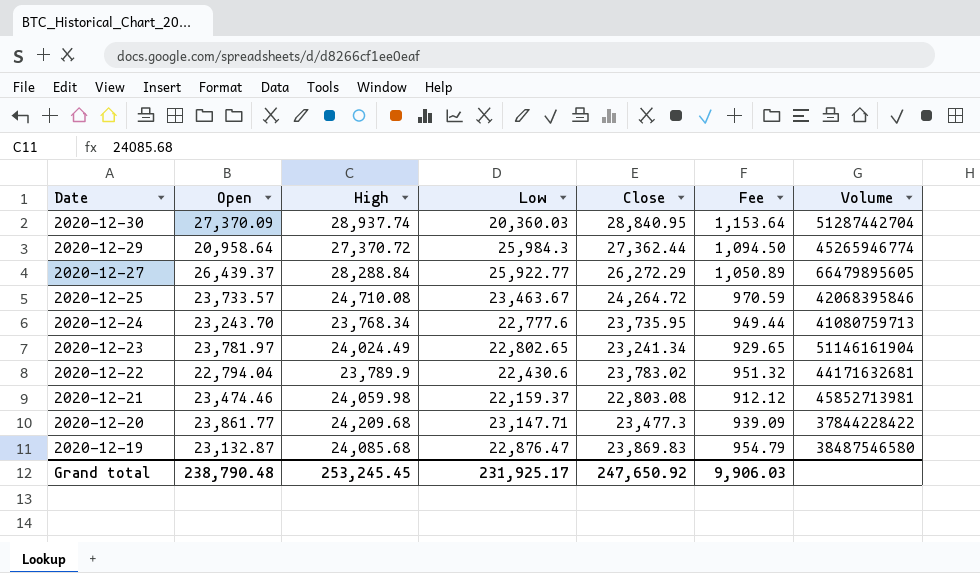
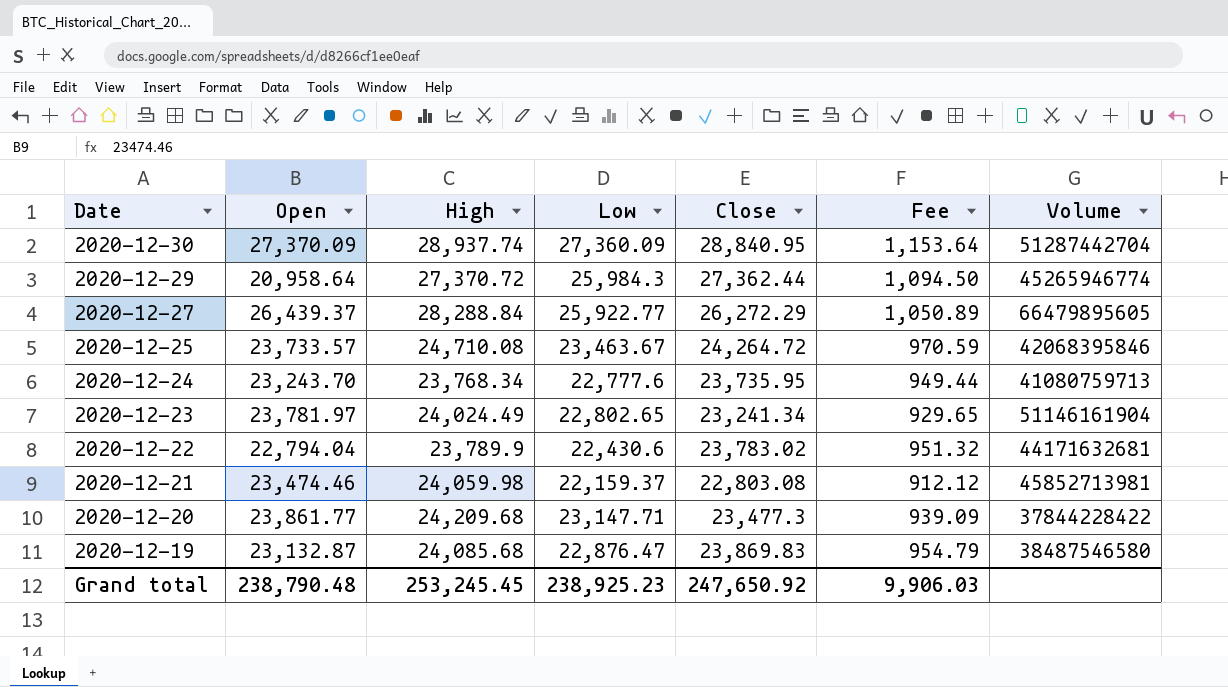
2020-12-30 | Low: 20,360.03 -> 27,360.09
Grand total | Low: 231,925.17 -> 238,925.23

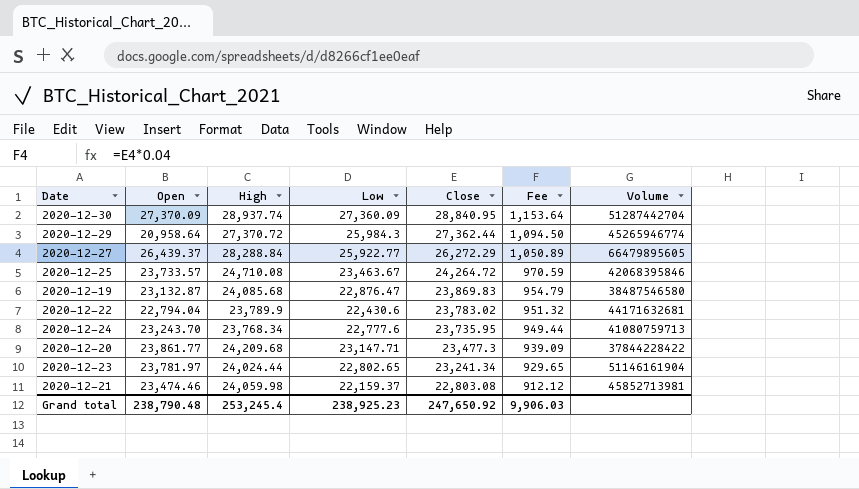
row order: Date descending -> Close descending
2020-12-23 | High: 24,024.49 -> 24,024.44
Grand total | High: 253,245.45 -> 253,245.4

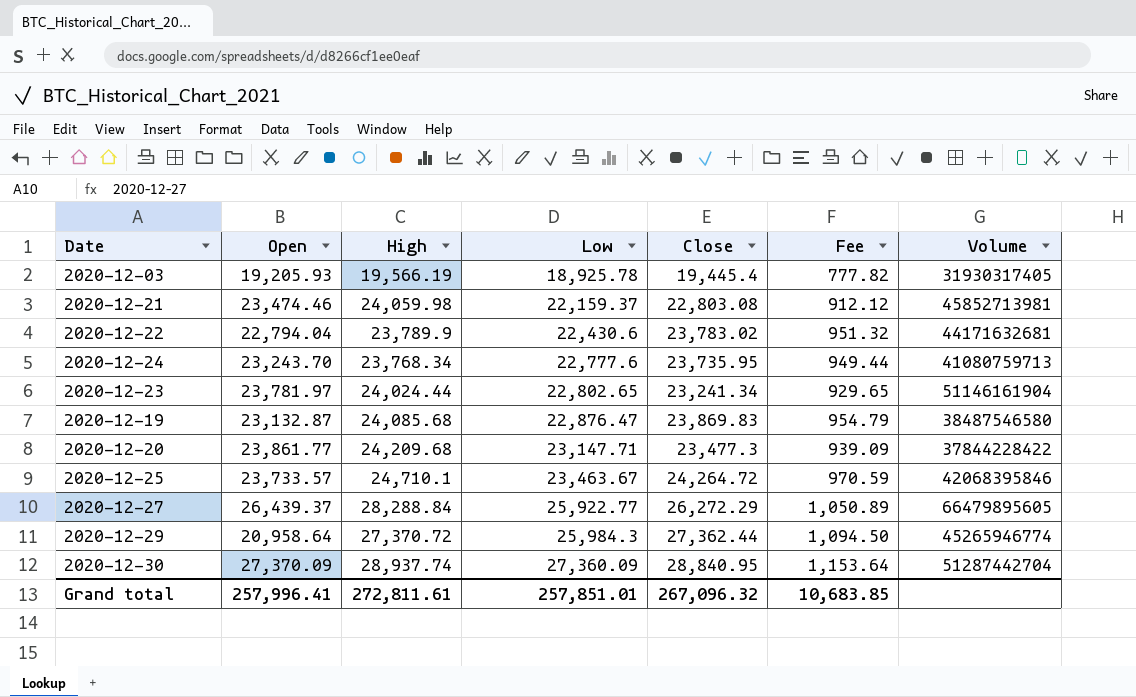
row order: Close descending -> Low ascending
row 2020-12-03: none -> 19,205.93 | 19,566.19 | 18,925.78 | 19,445.4 | 777.82 | 31930317405
2020-12-25 | High: 24,710.08 -> 24,710.1
Grand total | Open: 238,790.48 -> 257,996.41
Grand total | High: 253,245.4 -> 272,811.61
Grand total | Low: 238,925.23 -> 257,851.01
Grand total | Close: 247,650.92 -> 267,096.32
Grand total | Fee: 9,906.03 -> 10,683.85

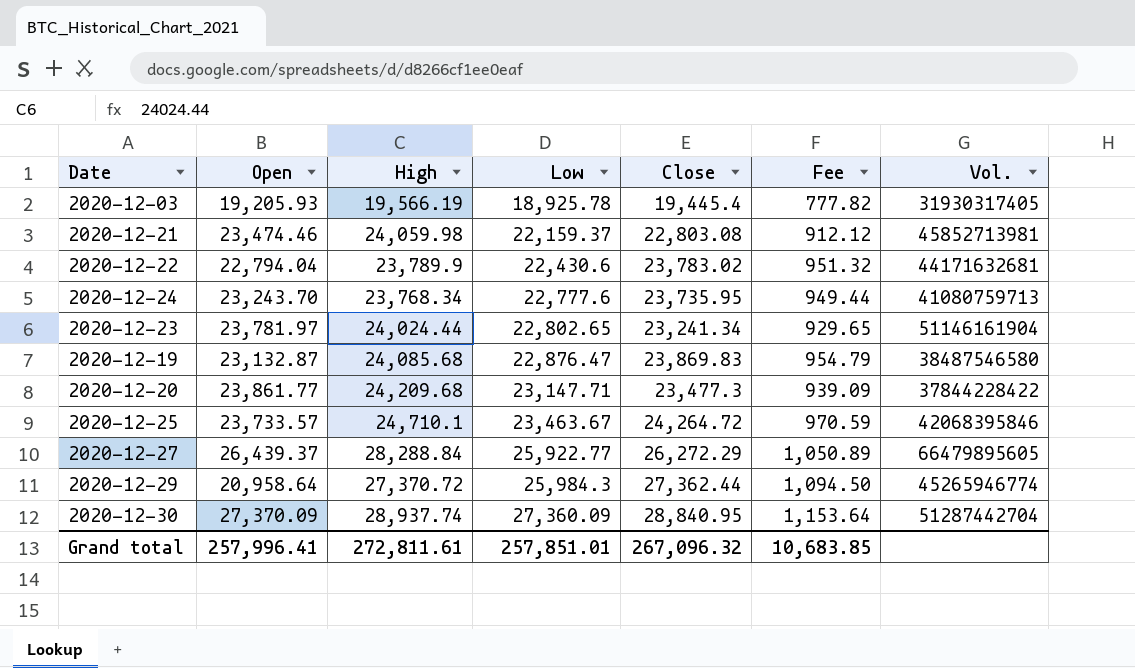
column name: Volume -> Vol.

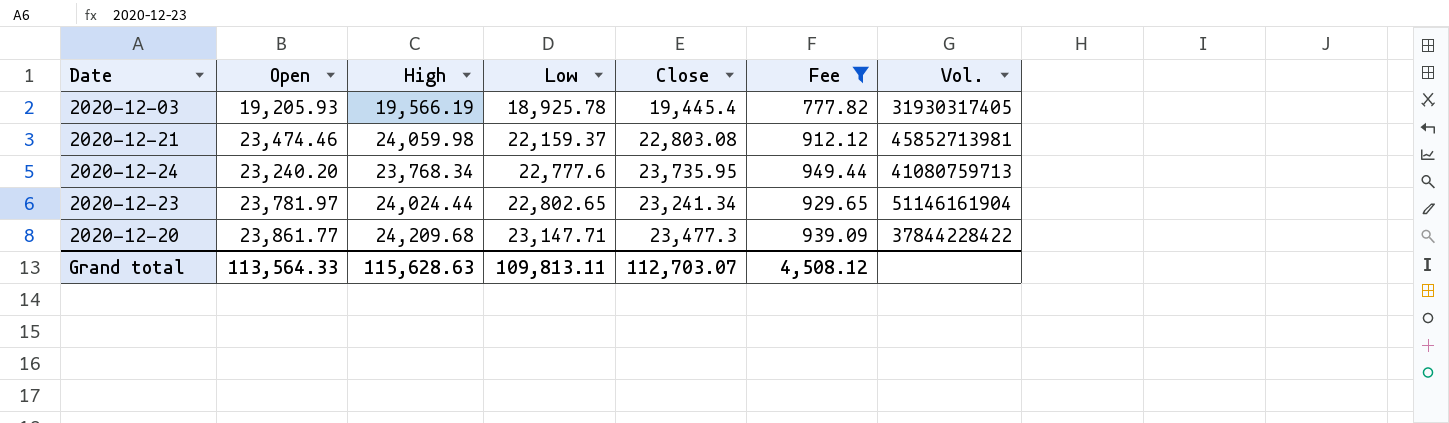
filter: none -> Fee <= 949.44
2020-12-24 | Open: 23,243.70 -> 23,240.20
Grand total | Open: 257,996.41 -> 113,564.33
Grand total | High: 272,811.61 -> 115,628.63
Grand total | Low: 257,851.01 -> 109,813.11
Grand total | Close: 267,096.32 -> 112,703.07
Grand total | Fee: 10,683.85 -> 4,508.12

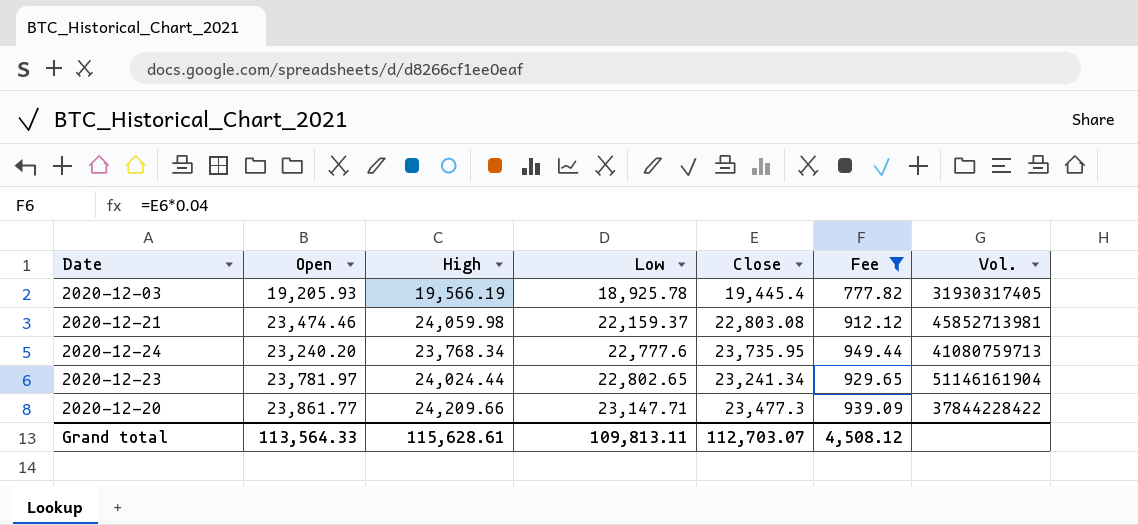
2020-12-20 | High: 24,209.68 -> 24,209.66
Grand total | High: 115,628.63 -> 115,628.61

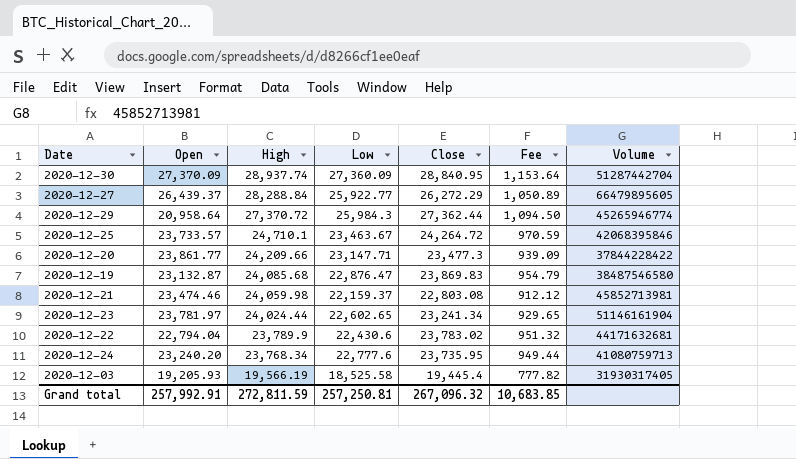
filter: Fee <= 949.44 -> none
row order: Low ascending -> High descending
column name: Vol. -> Volume
2020-12-23 | Low: 22,802.65 -> 22,602.65
2020-12-03 | Low: 18,925.78 -> 18,525.58
Grand total | Open: 113,564.33 -> 257,992.91
Grand total | High: 115,628.61 -> 272,811.59
Grand total | Low: 109,813.11 -> 257,250.81
Grand total | Close: 112,703.07 -> 267,096.32
Grand total | Fee: 4,508.12 -> 10,683.85

